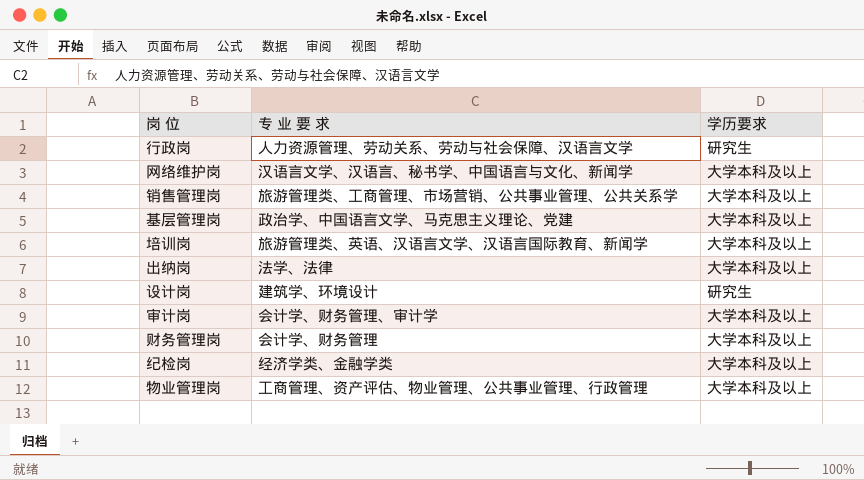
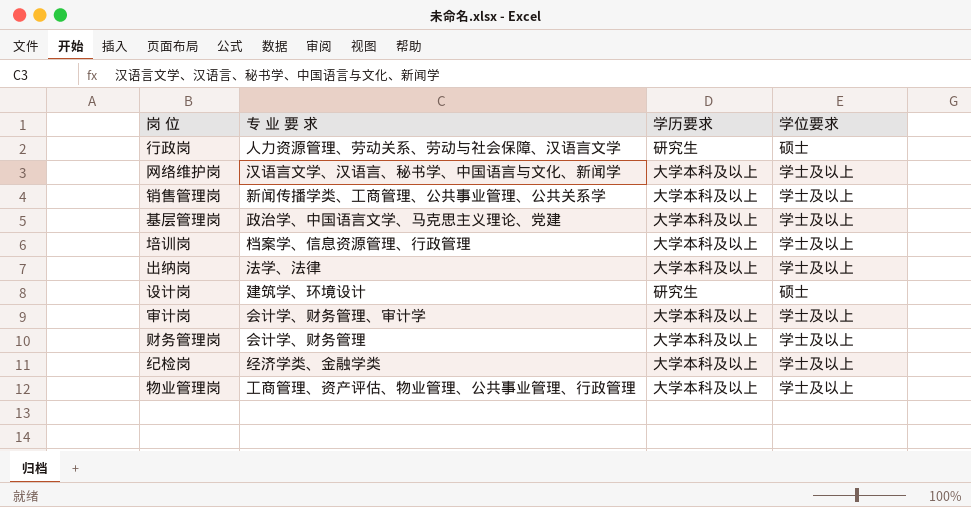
column 学位要求 | position: none -> 4
销售管理岗 | 专 业 要 求: 旅游管理类、工商管理、市场营销、公共事业管理、公共关系学 -> 新闻传播学类、工商管理、公共事业管理、公共关系学
培训岗 | 专 业 要 求: 旅游管理类、英语、汉语言文学、汉语言国际教育、新闻学 -> 档案学、信息资源管理、行政管理

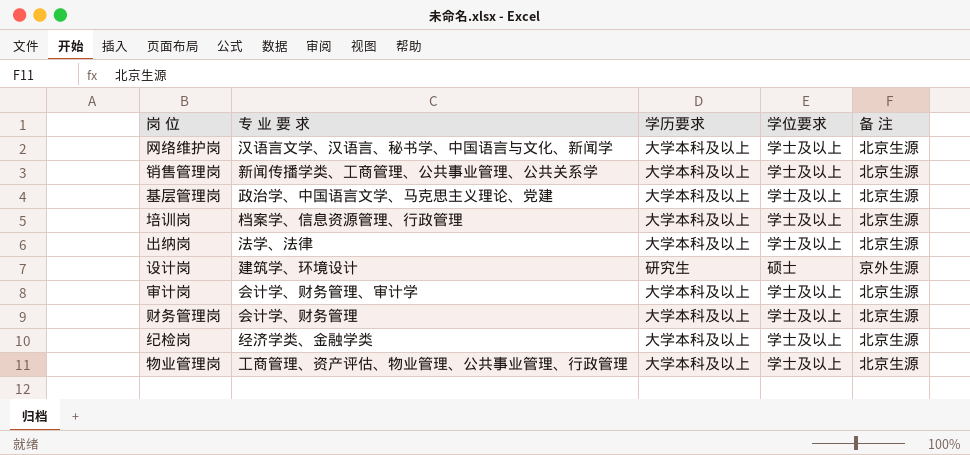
column 备 注 | position: none -> 5
row 行政岗: 人力资源管理、劳动关系、劳动与社会保障、汉语言文学 | 研究生 | 硕士 -> none

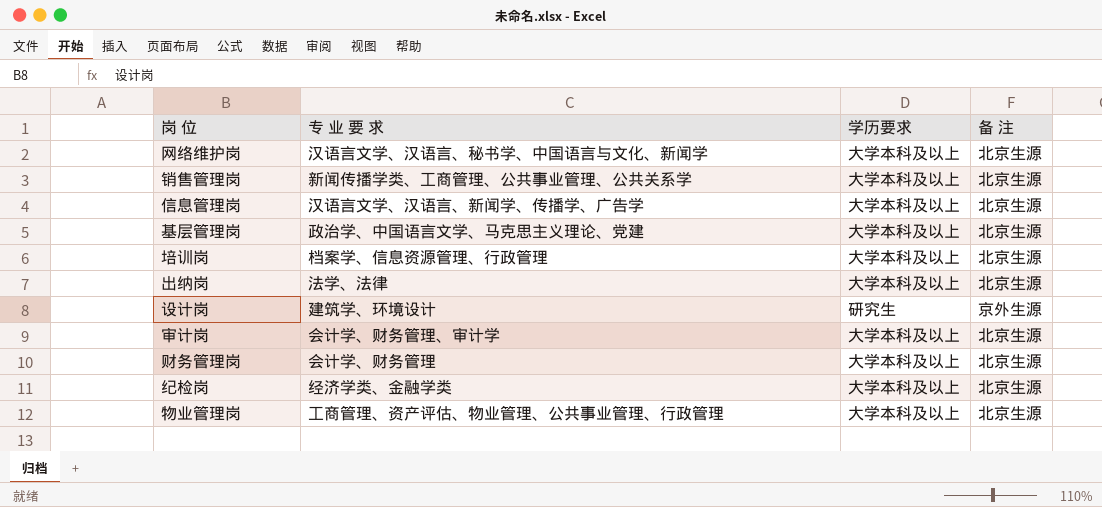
column 学位要求 | position: 4 -> none
row 信息管理岗: none -> 汉语言文学、汉语言、新闻学、传播学、广告学 | 大学本科及以上 | 北京生源

